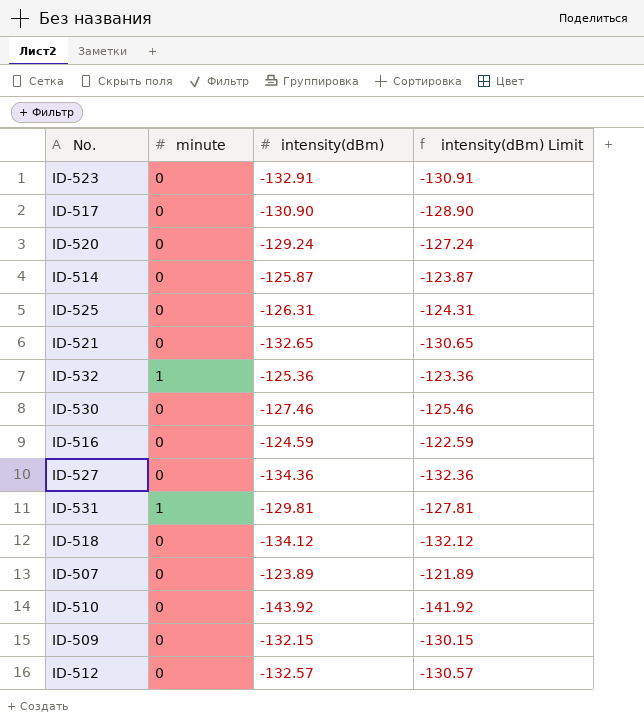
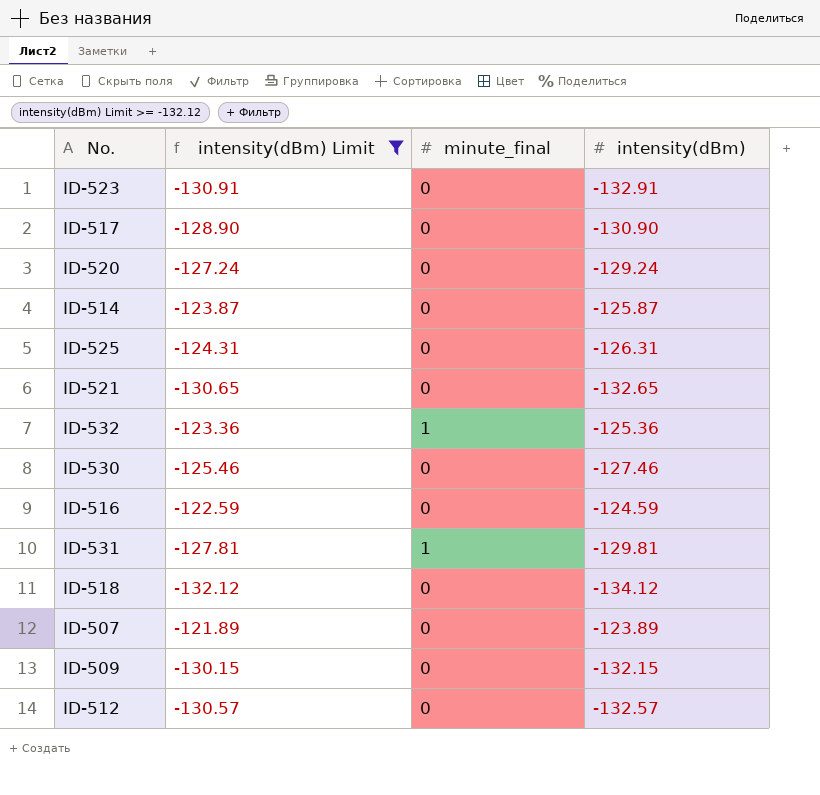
filter: none -> intensity(dBm) Limit >= -132.12
column intensity(dBm) Limit | position: 4 -> 2
column name: minute -> minute_final

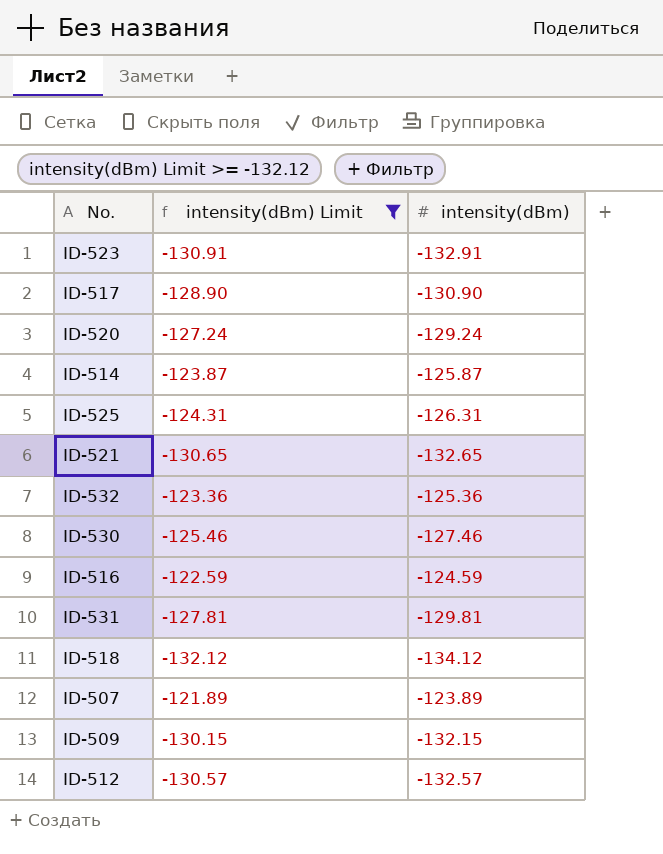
column minute_final | position: 3 -> none

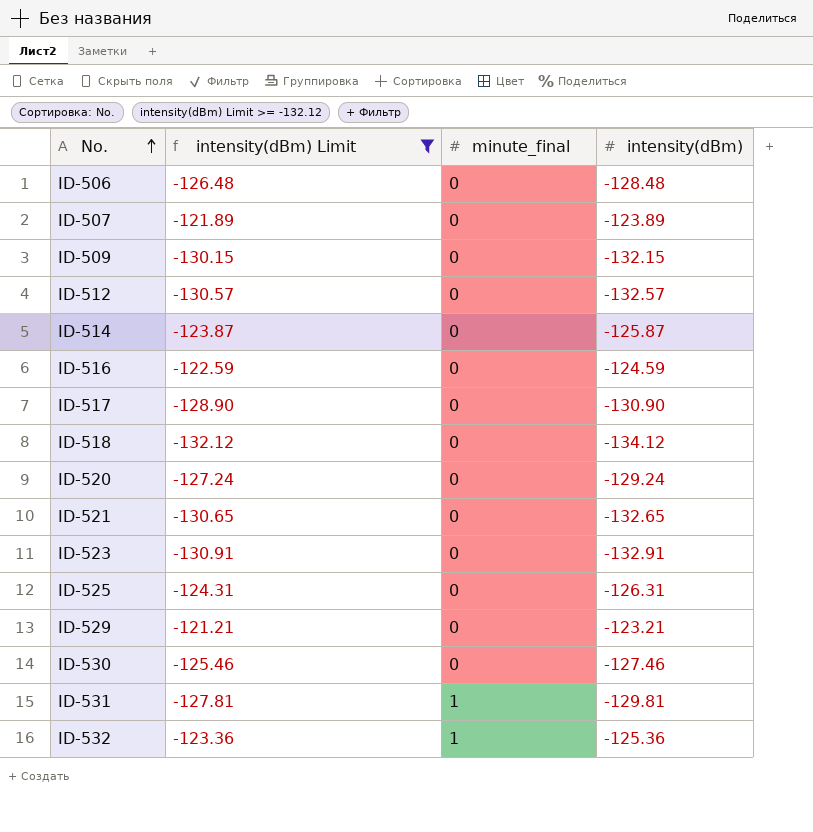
row order: none -> No. ascending
column minute_final | position: none -> 3
row ID-506: none -> -126.48 | 0 | -128.48
row ID-529: none -> -121.21 | 0 | -123.21

